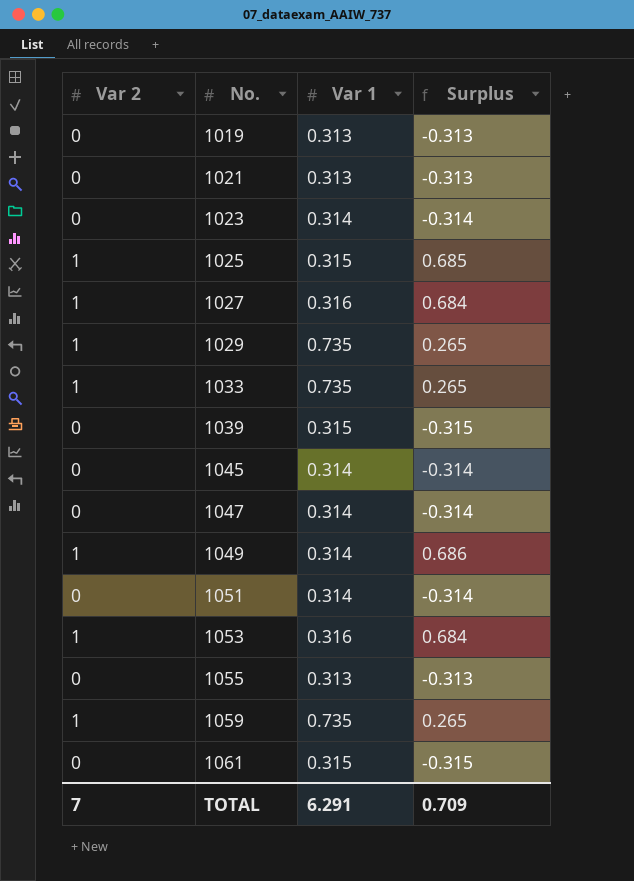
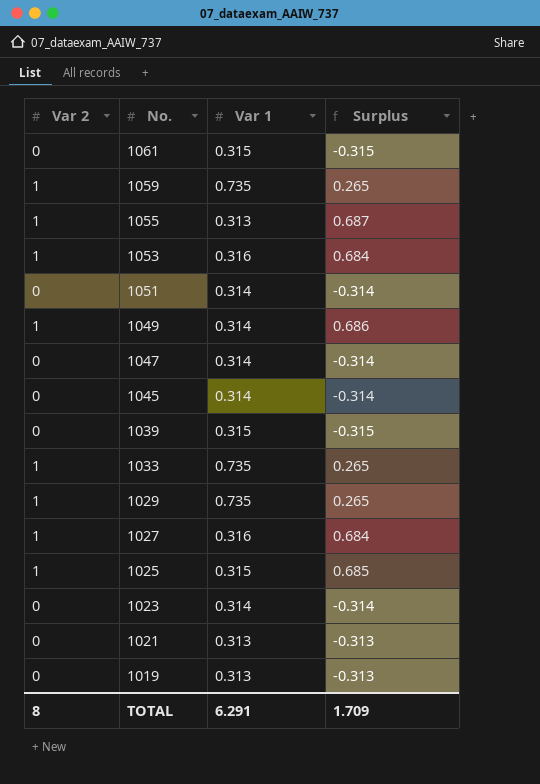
row order: No. ascending -> No. descending
1055 | Var 2: 0 -> 1
1055 | Surplus: -0.313 -> 0.687
TOTAL | Var 2: 7 -> 8
TOTAL | Surplus: 0.709 -> 1.709

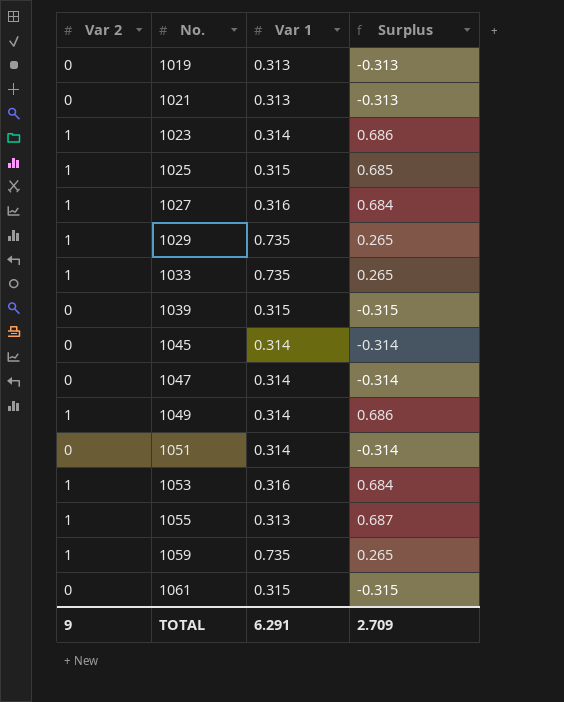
row order: No. descending -> No. ascending
1023 | Var 2: 0 -> 1
1023 | Surplus: -0.314 -> 0.686
TOTAL | Var 2: 8 -> 9
TOTAL | Surplus: 1.709 -> 2.709

